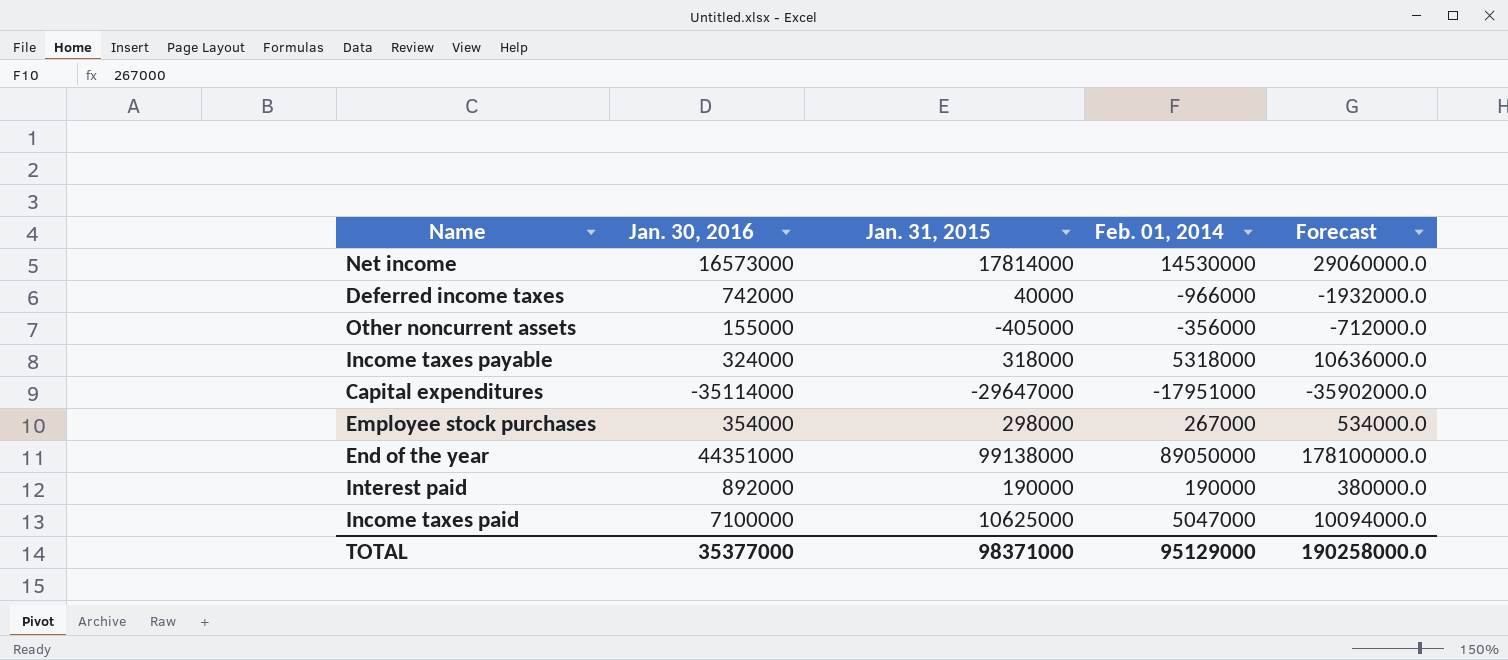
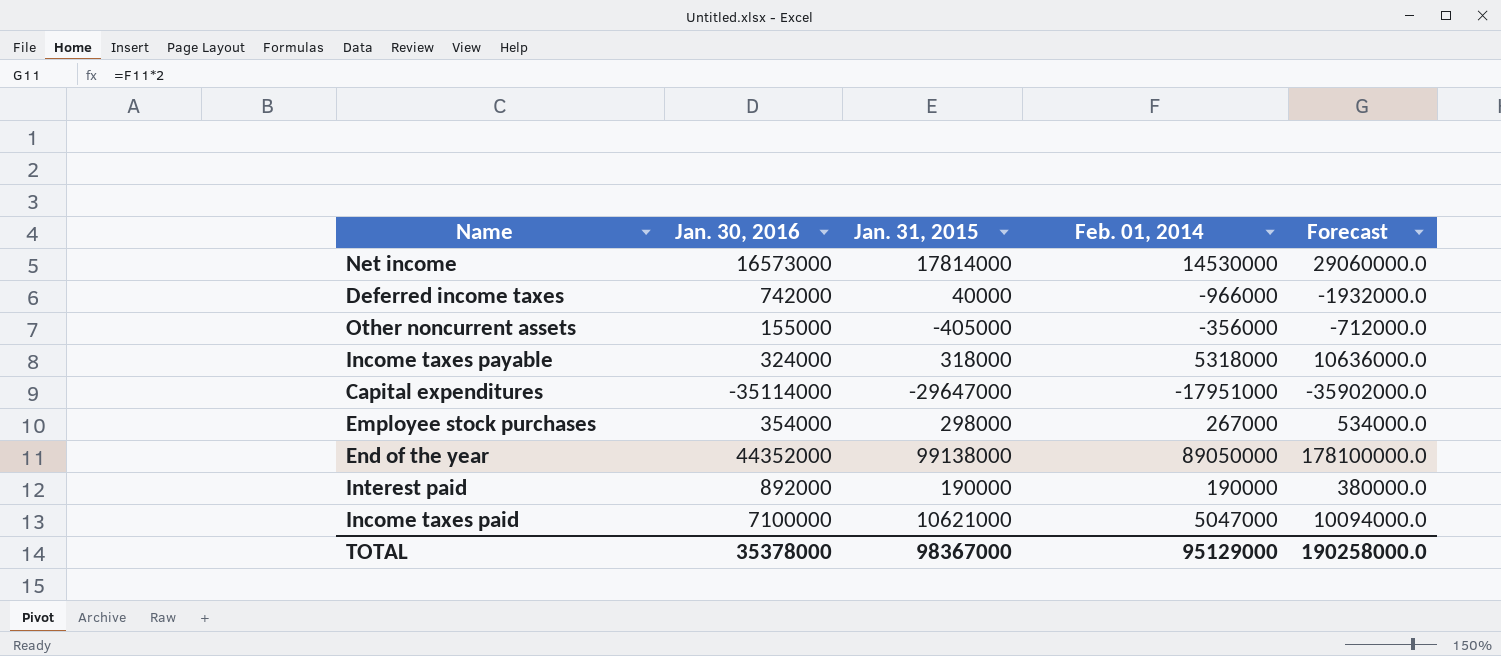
End of the year | Jan. 30, 2016: 44351000 -> 44352000
Income taxes paid | Jan. 31, 2015: 10625000 -> 10621000
TOTAL | Jan. 30, 2016: 35377000 -> 35378000
TOTAL | Jan. 31, 2015: 98371000 -> 98367000

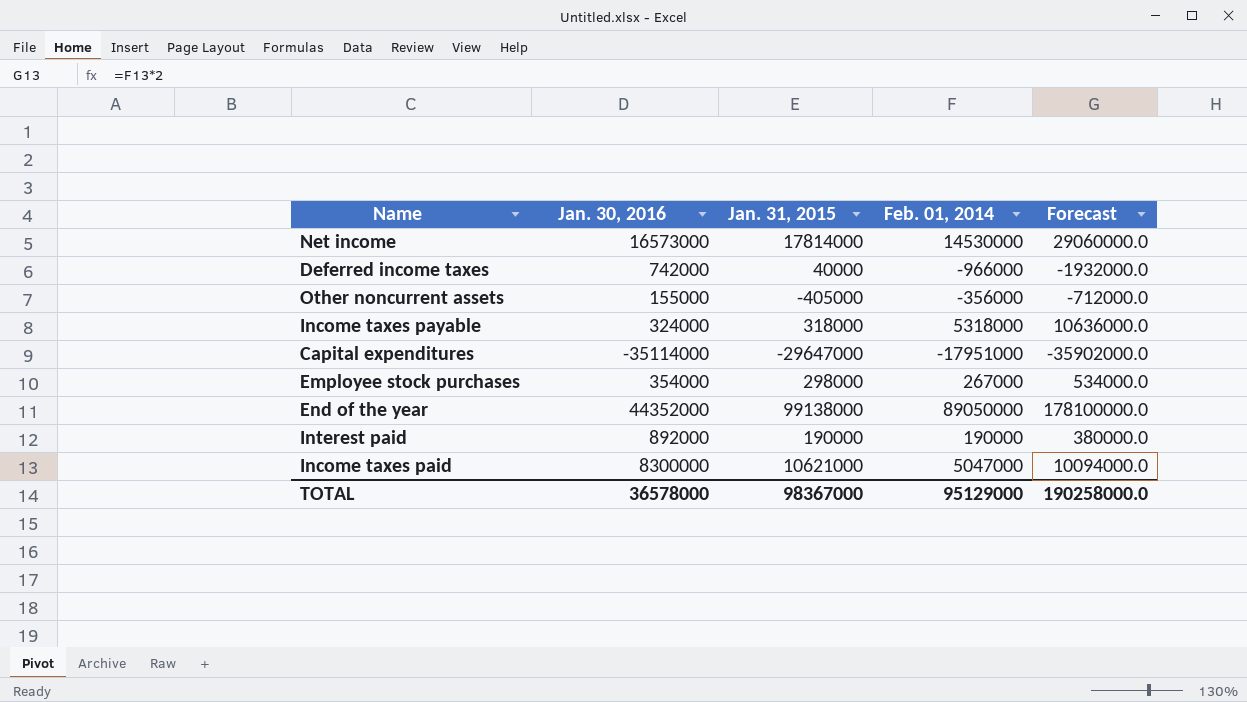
Income taxes paid | Jan. 30, 2016: 7100000 -> 8300000
TOTAL | Jan. 30, 2016: 35378000 -> 36578000

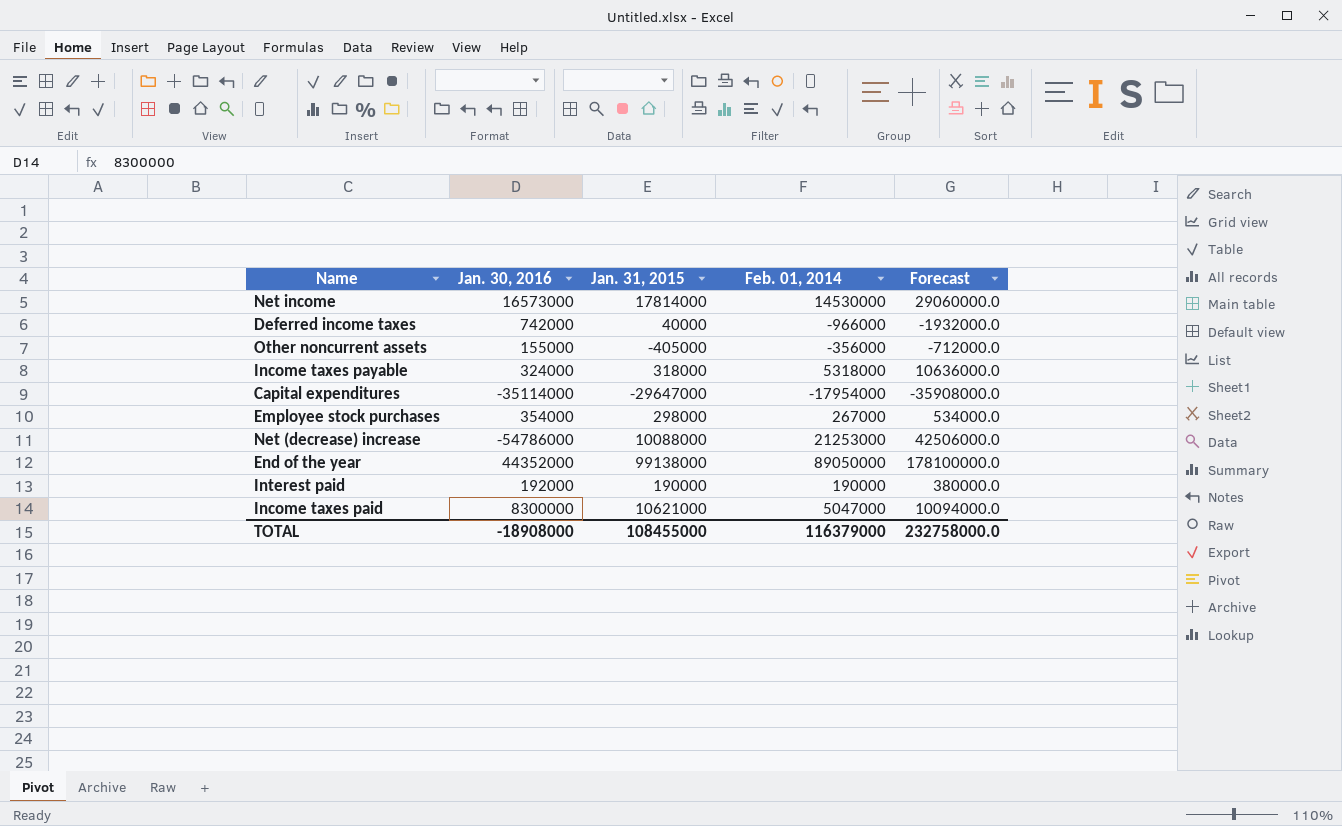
Capital expenditures | Feb. 01, 2014: -17951000 -> -17954000
Capital expenditures | Forecast: -35902000.0 -> -35908000.0
row Net (decrease) increase: none -> -54786000 | 10088000 | 21253000 | 42506000.0
Interest paid | Jan. 30, 2016: 892000 -> 192000
TOTAL | Jan. 30, 2016: 36578000 -> -18908000
TOTAL | Jan. 31, 2015: 98367000 -> 108455000
TOTAL | Feb. 01, 2014: 95129000 -> 116379000
TOTAL | Forecast: 190258000.0 -> 232758000.0

